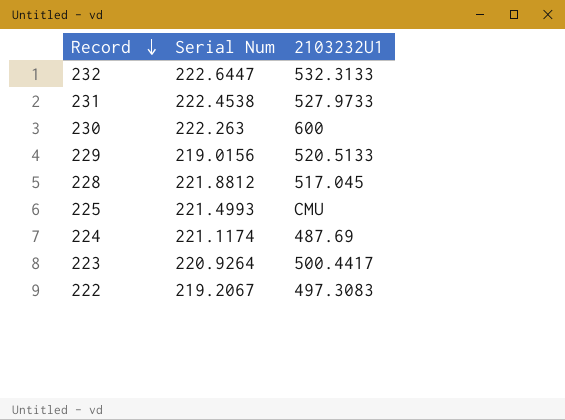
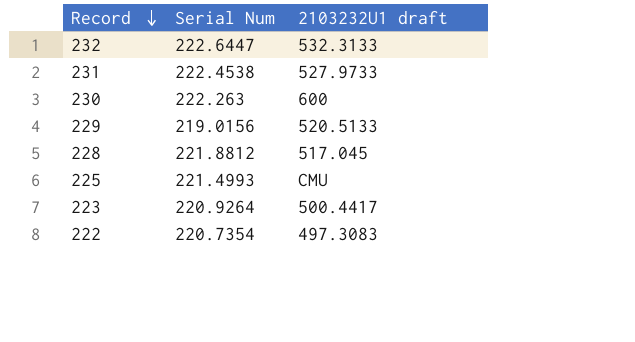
column name: 2103232U1 -> 2103232U1 draft
row 224: 221.1174 | 487.69 -> none
222 | Serial Num: 219.2067 -> 220.7354

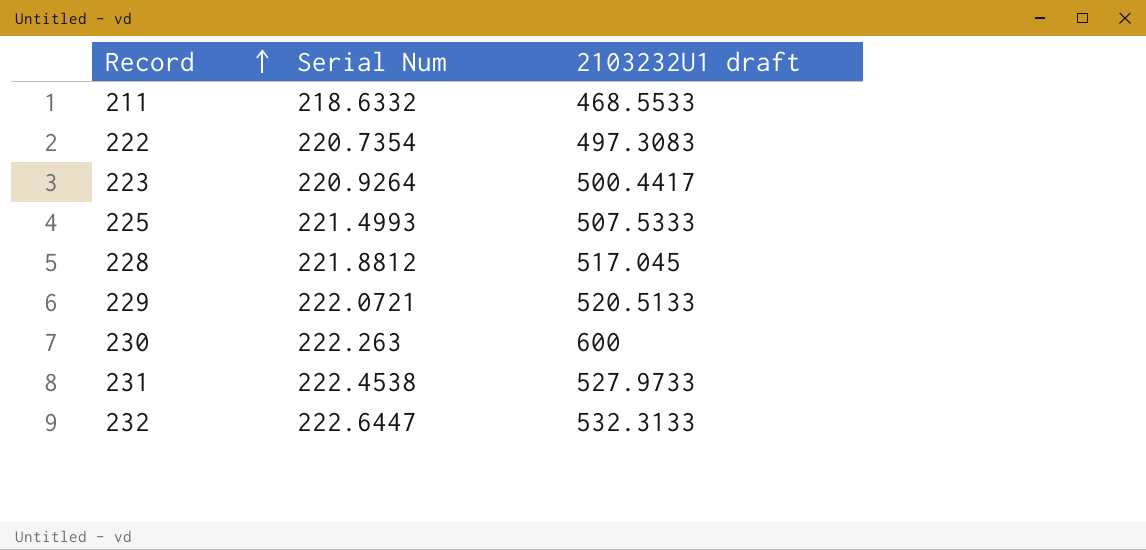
row order: Record descending -> Record ascending
row 211: none -> 218.6332 | 468.5533
225 | 2103232U1 draft: CMU -> 507.5333
229 | Serial Num: 219.0156 -> 222.0721

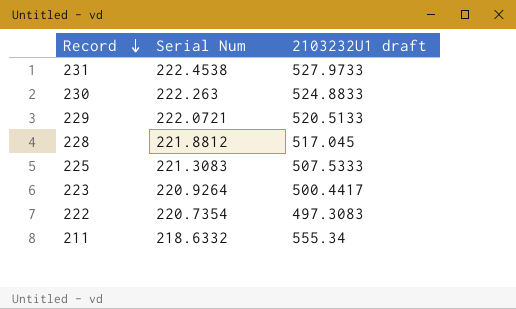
row order: Record ascending -> Record descending
row 232: 222.6447 | 532.3133 -> none
230 | 2103232U1 draft: 600 -> 524.8833
225 | Serial Num: 221.4993 -> 221.3083
211 | 2103232U1 draft: 468.5533 -> 555.34

